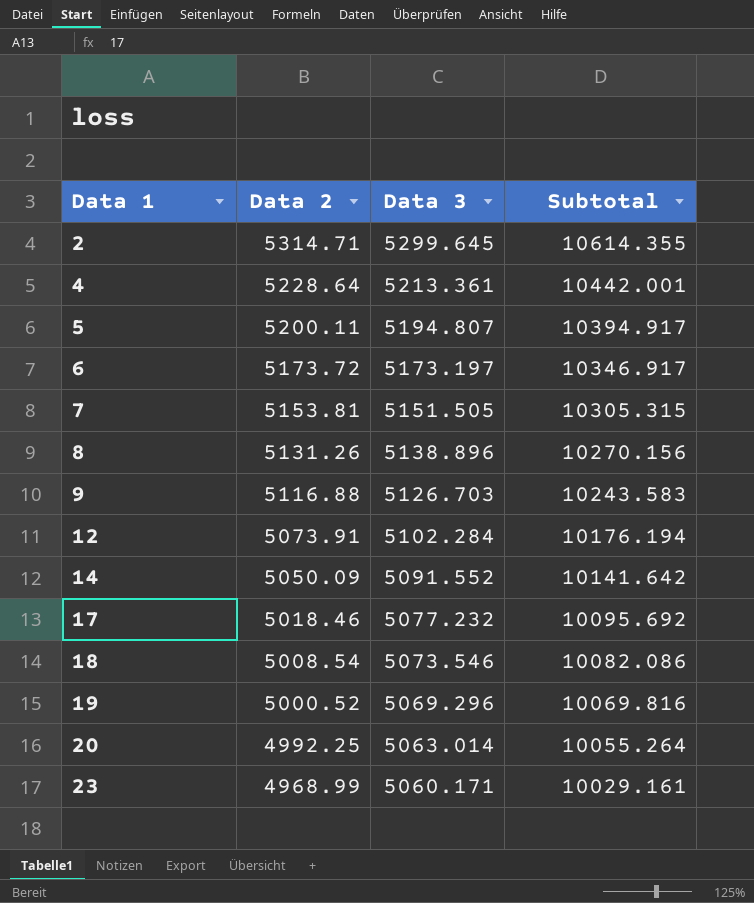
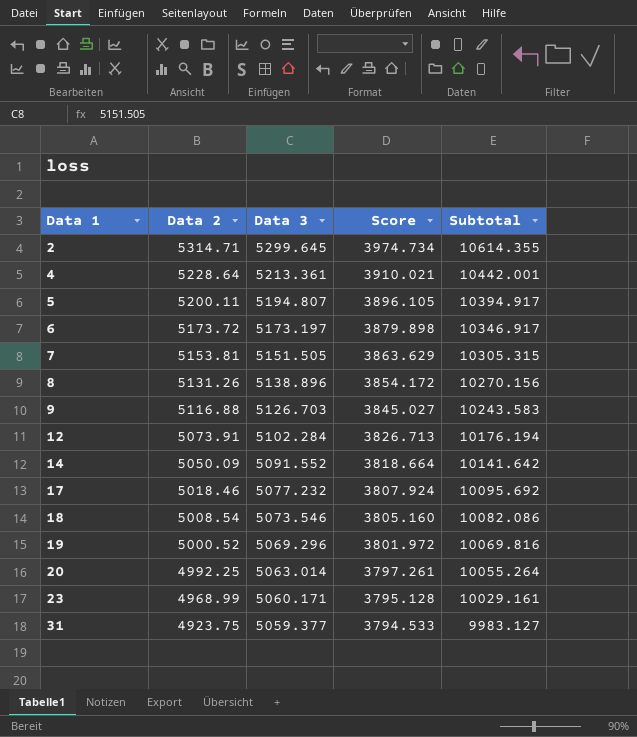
column Score | formula: none -> [Data 3] * 0.75
row 31: none -> 4923.75 | 5059.377 | 3794.533 | 9983.127

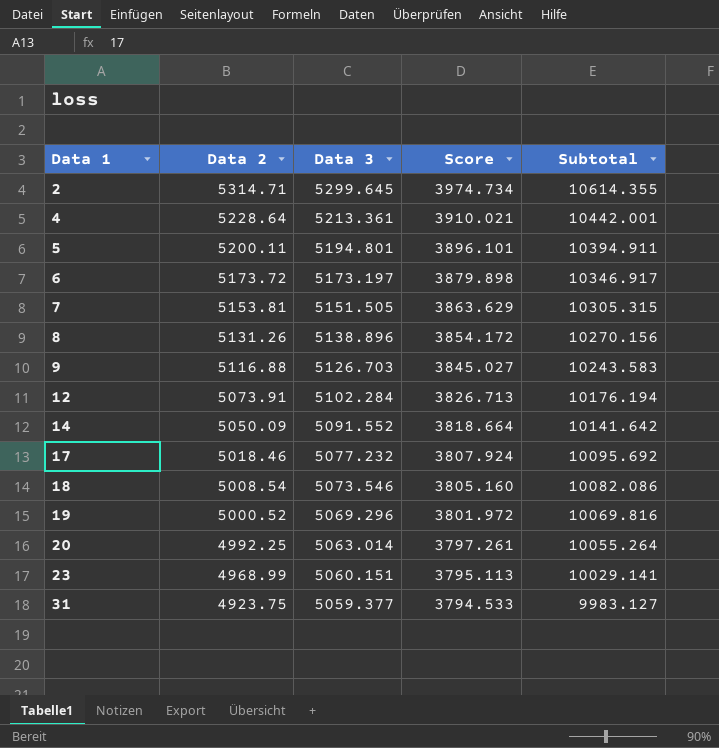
5 | Data 3: 5194.807 -> 5194.801
5 | Score: 3896.105 -> 3896.101
5 | Subtotal: 10394.917 -> 10394.911
23 | Data 3: 5060.171 -> 5060.151
23 | Score: 3795.128 -> 3795.113
23 | Subtotal: 10029.161 -> 10029.141

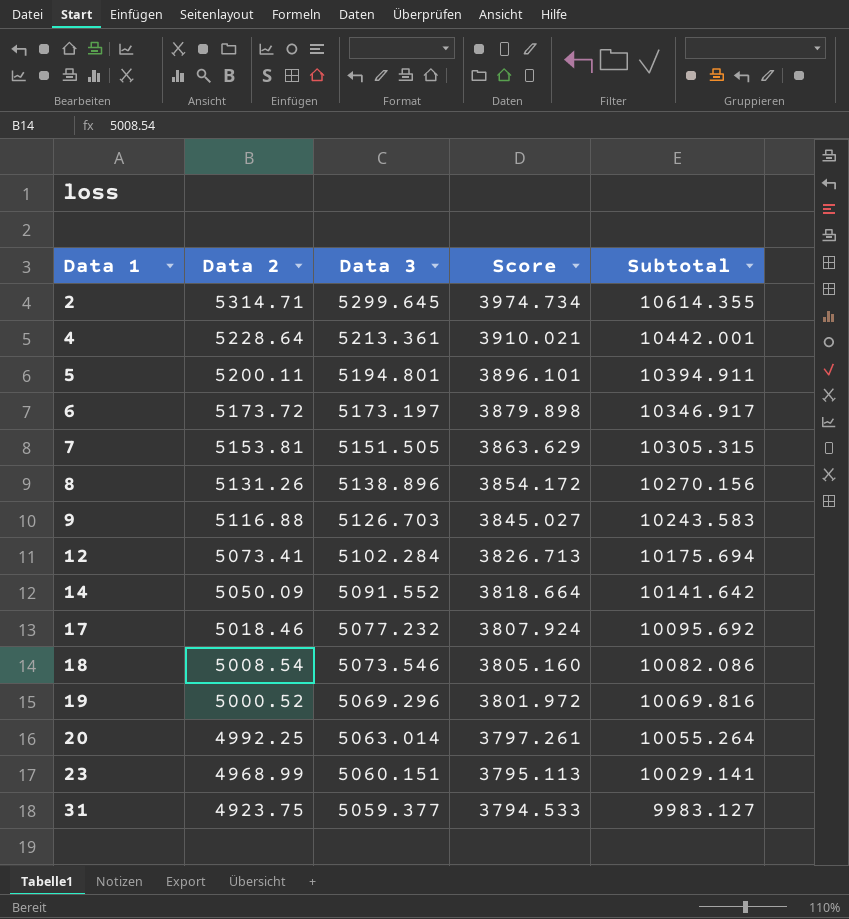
12 | Data 2: 5073.91 -> 5073.41
12 | Subtotal: 10176.194 -> 10175.694

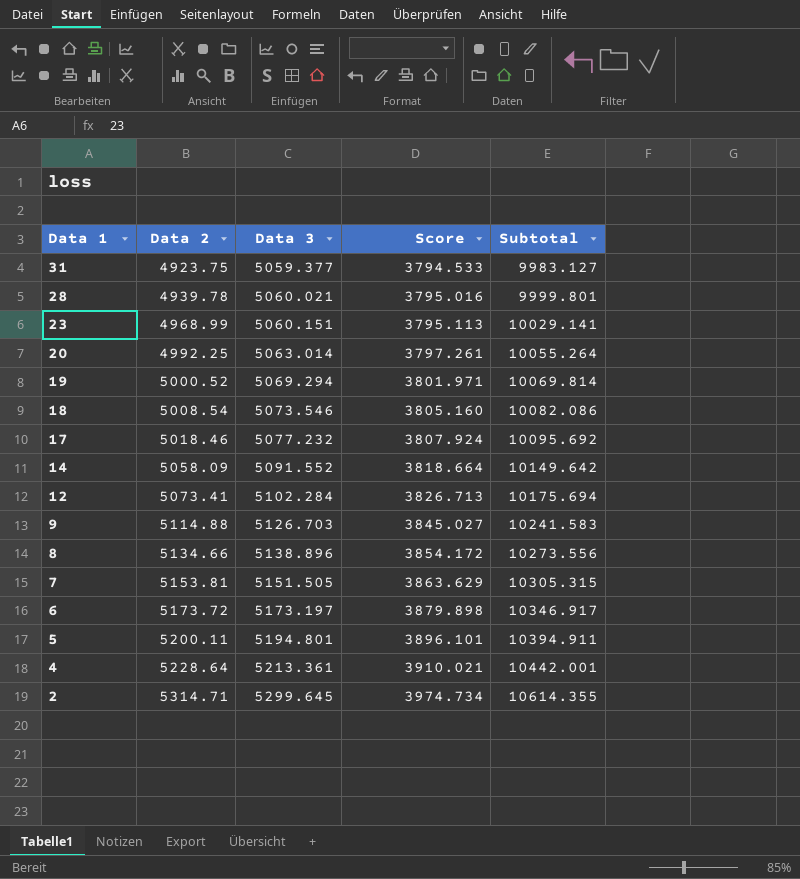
row order: Data 1 ascending -> Data 1 descending
row 28: none -> 4939.78 | 5060.021 | 3795.016 | 9999.801
19 | Data 3: 5069.296 -> 5069.294
19 | Score: 3801.972 -> 3801.971
19 | Subtotal: 10069.816 -> 10069.814
14 | Data 2: 5050.09 -> 5058.09
14 | Subtotal: 10141.642 -> 10149.642
9 | Data 2: 5116.88 -> 5114.88
9 | Subtotal: 10243.583 -> 10241.583
8 | Data 2: 5131.26 -> 5134.66
8 | Subtotal: 10270.156 -> 10273.556

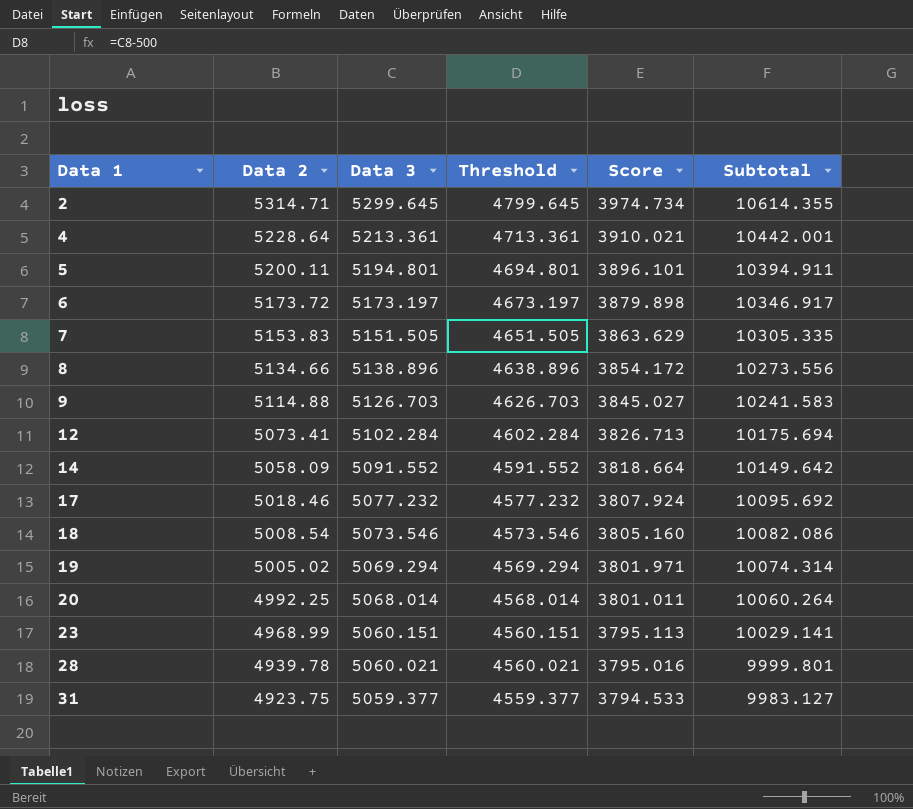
row order: Data 1 descending -> Data 1 ascending
column Threshold | formula: none -> [Data 3] - 500
7 | Data 2: 5153.81 -> 5153.83
7 | Subtotal: 10305.315 -> 10305.335
19 | Data 2: 5000.52 -> 5005.02
19 | Subtotal: 10069.814 -> 10074.314
20 | Data 3: 5063.014 -> 5068.014
20 | Score: 3797.261 -> 3801.011
20 | Subtotal: 10055.264 -> 10060.264

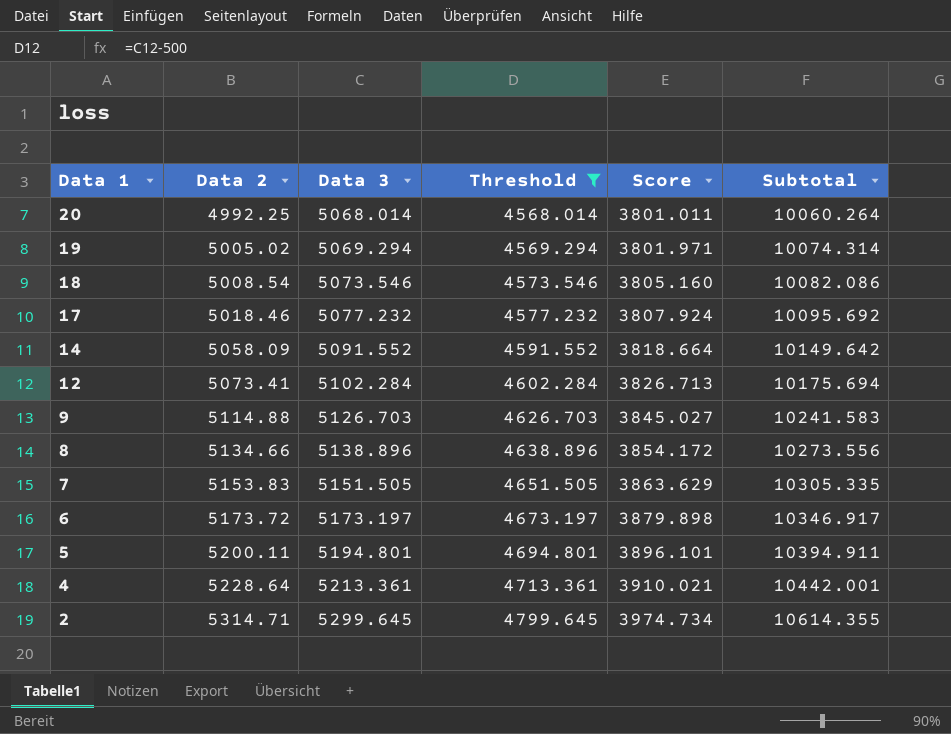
filter: none -> Threshold >= 4568.014
row order: Data 1 ascending -> Data 1 descending

